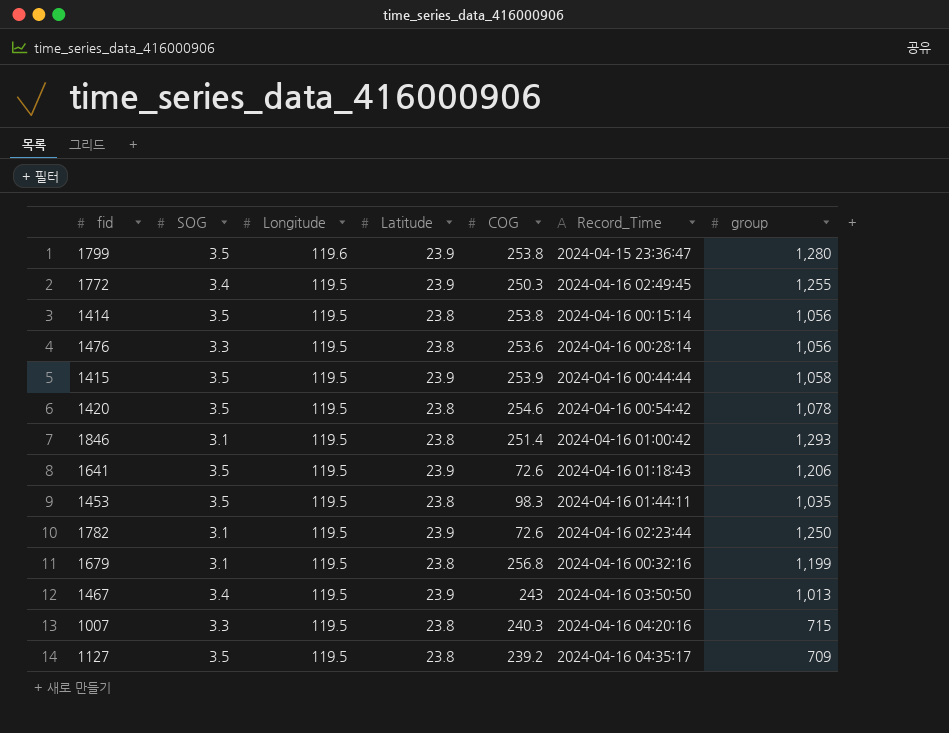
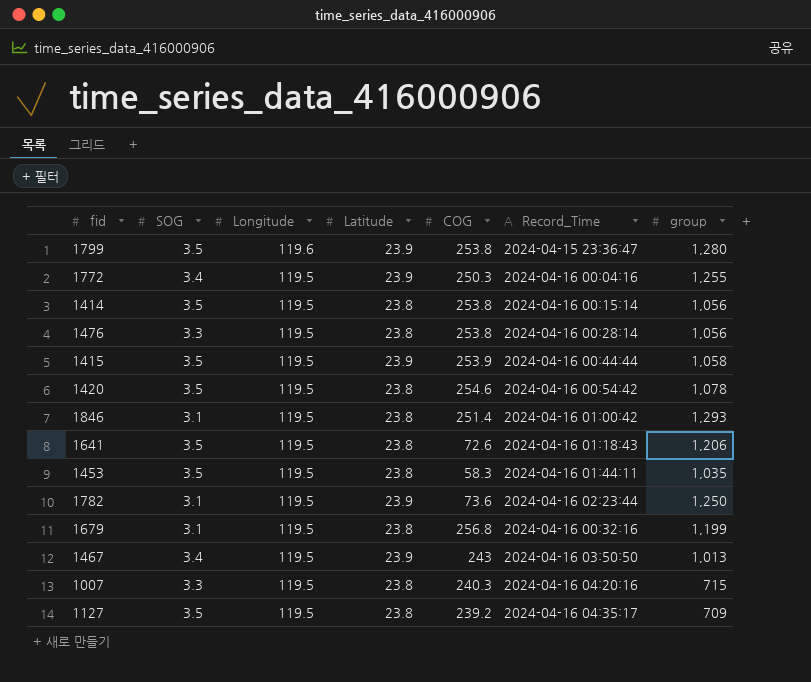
1772 | Record_Time: 2024-04-16 02:49:45 -> 2024-04-16 00:04:16
1476 | COG: 253.6 -> 253.8
1641 | Latitude: 23.9 -> 23.8
1453 | COG: 98.3 -> 58.3
1782 | COG: 72.6 -> 73.6

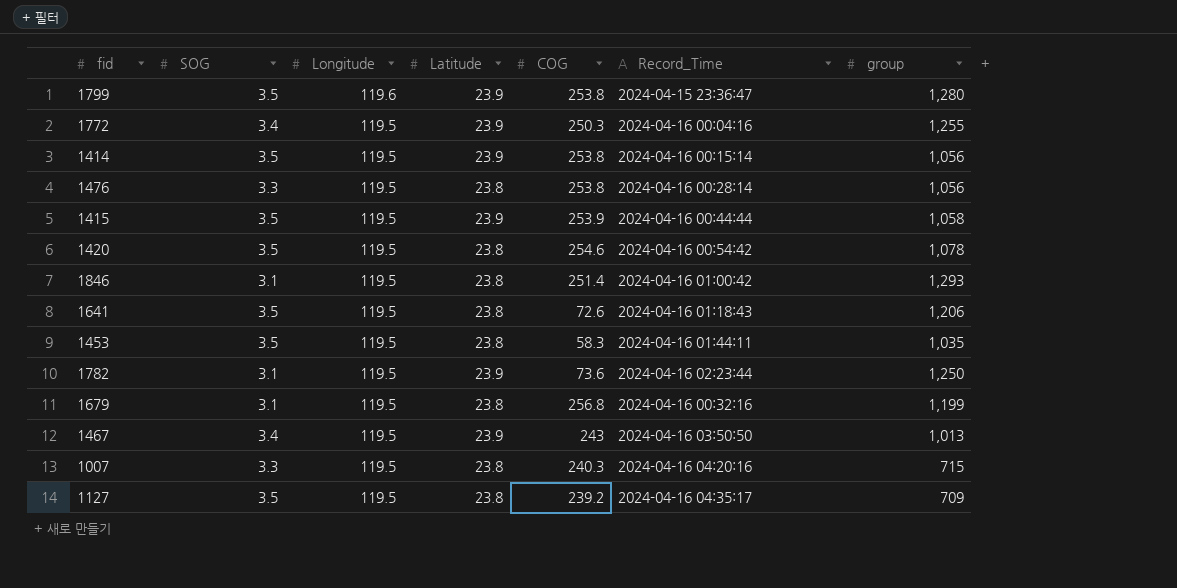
1414 | Latitude: 23.8 -> 23.9

